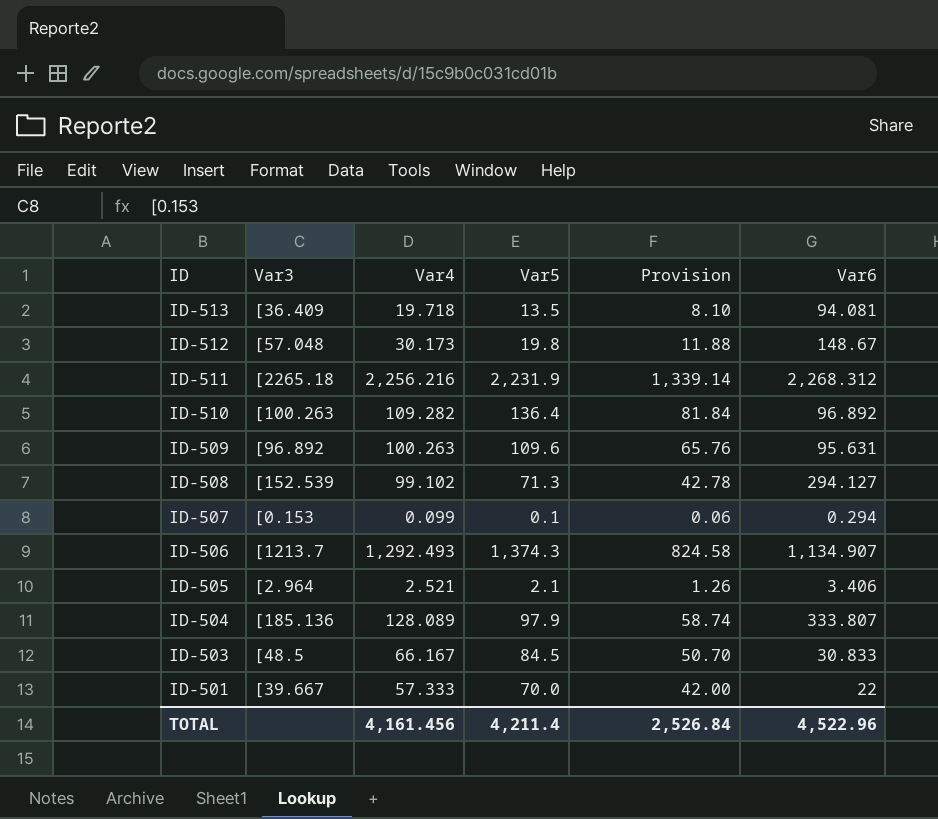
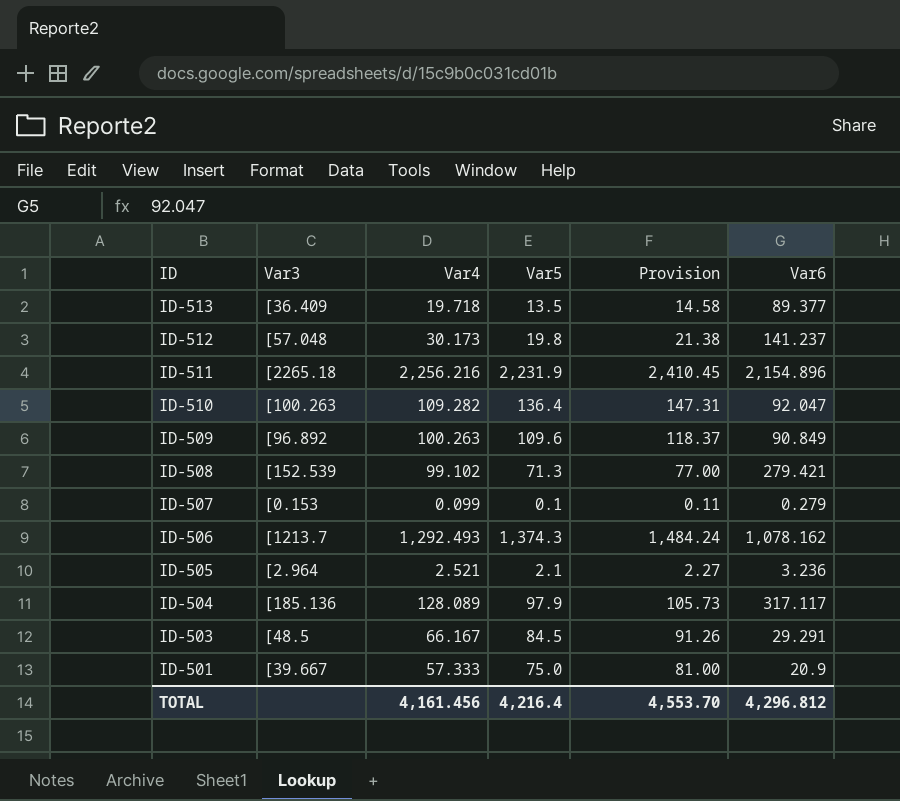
column Provision | formula: [Var5] * 0.6 -> [Var5] * 1.08
ID-513 | Var6: 94.081 -> 89.377
ID-512 | Var6: 148.67 -> 141.237
ID-511 | Var6: 2,268.312 -> 2,154.896
ID-510 | Var6: 96.892 -> 92.047
ID-509 | Var6: 95.631 -> 90.849
ID-508 | Var6: 294.127 -> 279.421
ID-507 | Var6: 0.294 -> 0.279
ID-506 | Var6: 1,134.907 -> 1,078.162
ID-505 | Var6: 3.406 -> 3.236
ID-504 | Var6: 333.807 -> 317.117
ID-503 | Var6: 30.833 -> 29.291
ID-501 | Var5: 70.0 -> 75.0
ID-501 | Var6: 22 -> 20.9
TOTAL | Var5: 4,211.4 -> 4,216.4
TOTAL | Provision: 2,526.84 -> 4,553.70
TOTAL | Var6: 4,522.96 -> 4,296.812

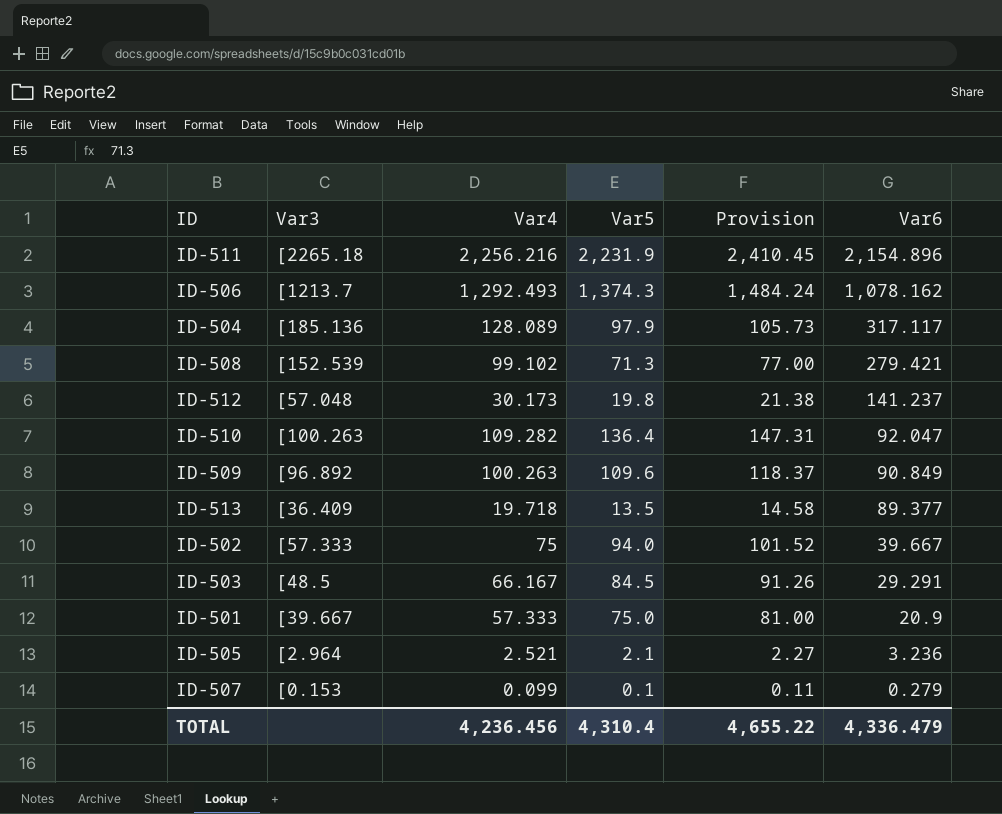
row order: ID descending -> Var6 descending
row ID-502: none -> [57.333 | 75 | 94.0 | 101.52 | 39.667
TOTAL | Var4: 4,161.456 -> 4,236.456
TOTAL | Var5: 4,216.4 -> 4,310.4
TOTAL | Provision: 4,553.70 -> 4,655.22
TOTAL | Var6: 4,296.812 -> 4,336.479

